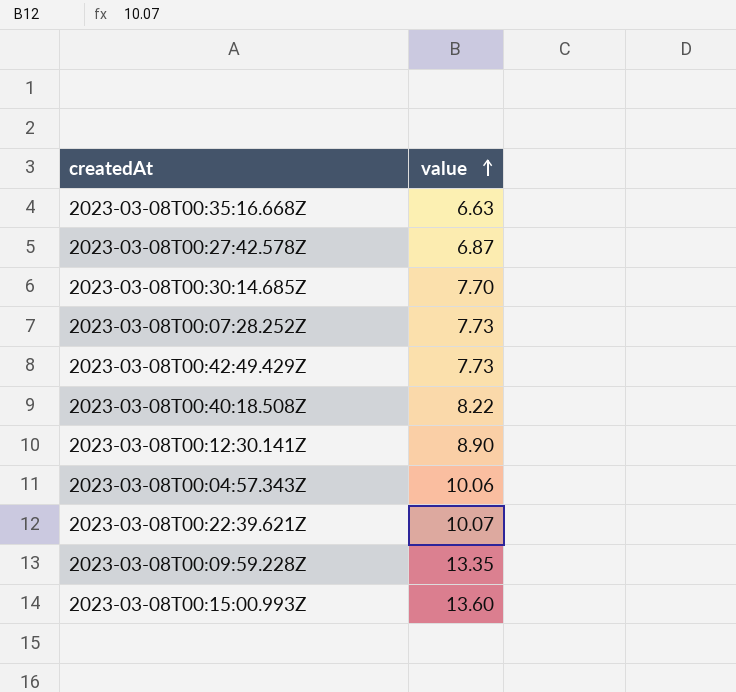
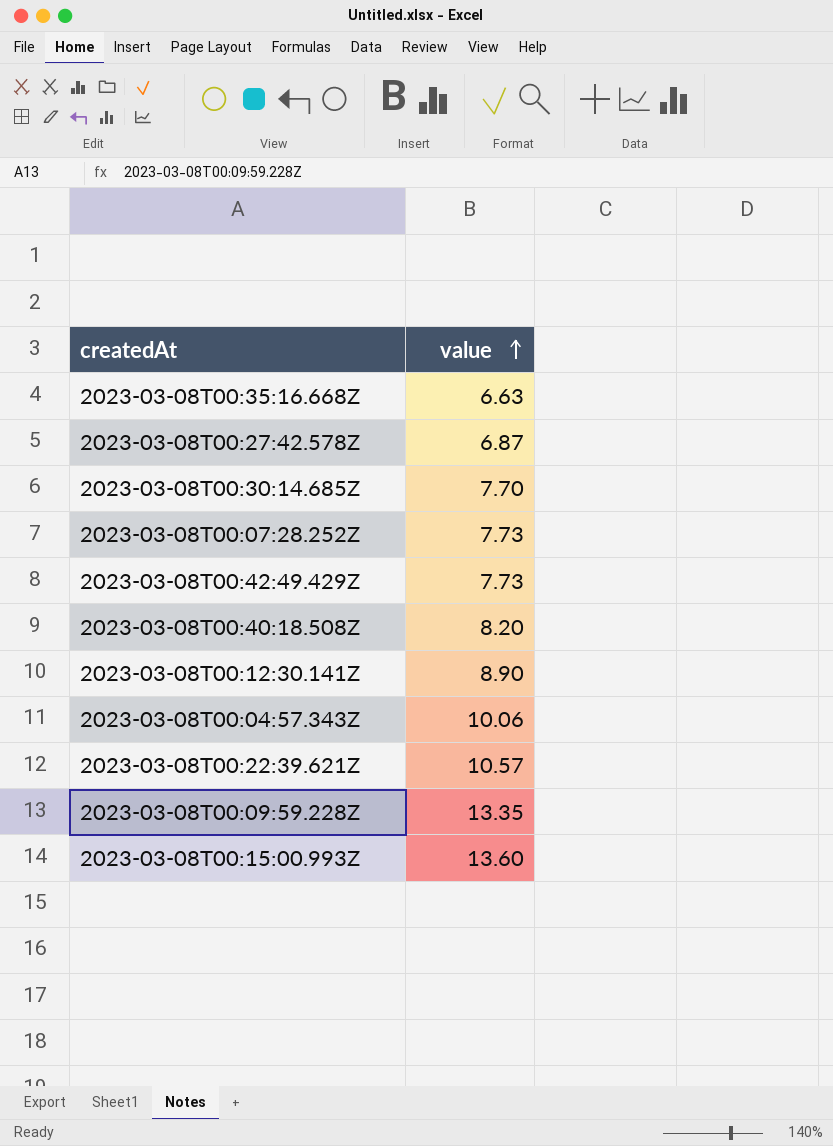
2023-03-08T00:40:18.508Z | value: 8.22 -> 8.20
2023-03-08T00:22:39.621Z | value: 10.07 -> 10.57

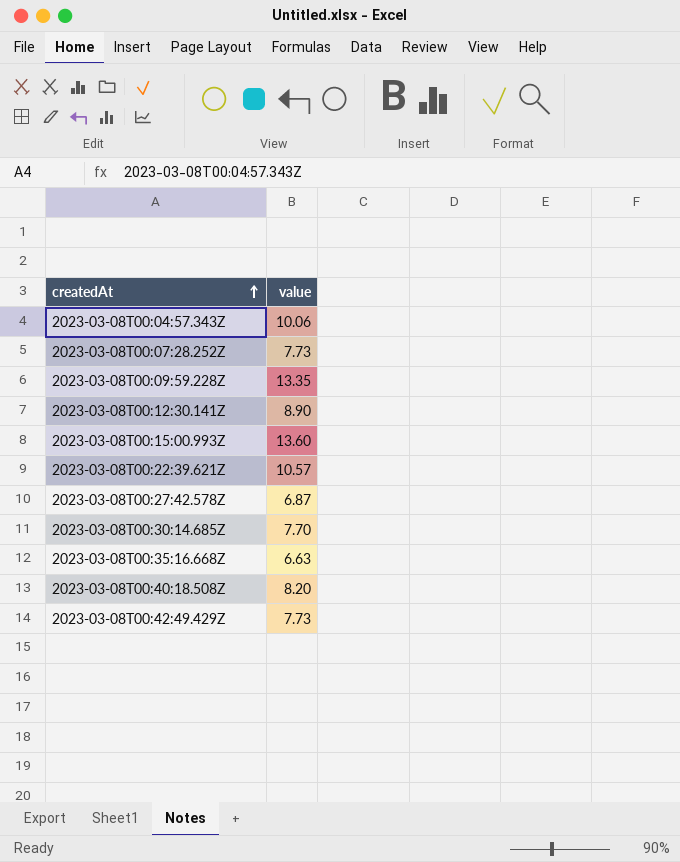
row order: value ascending -> createdAt ascending

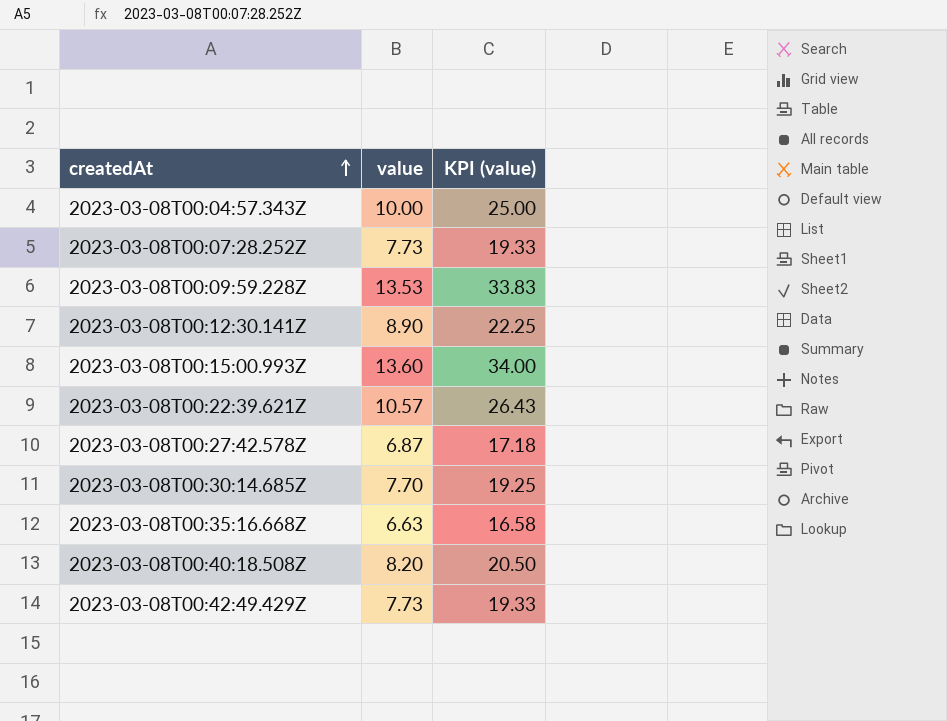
column KPI (value) | formula: none -> [value] * 2.5
2023-03-08T00:04:57.343Z | value: 10.06 -> 10.00
2023-03-08T00:09:59.228Z | value: 13.35 -> 13.53

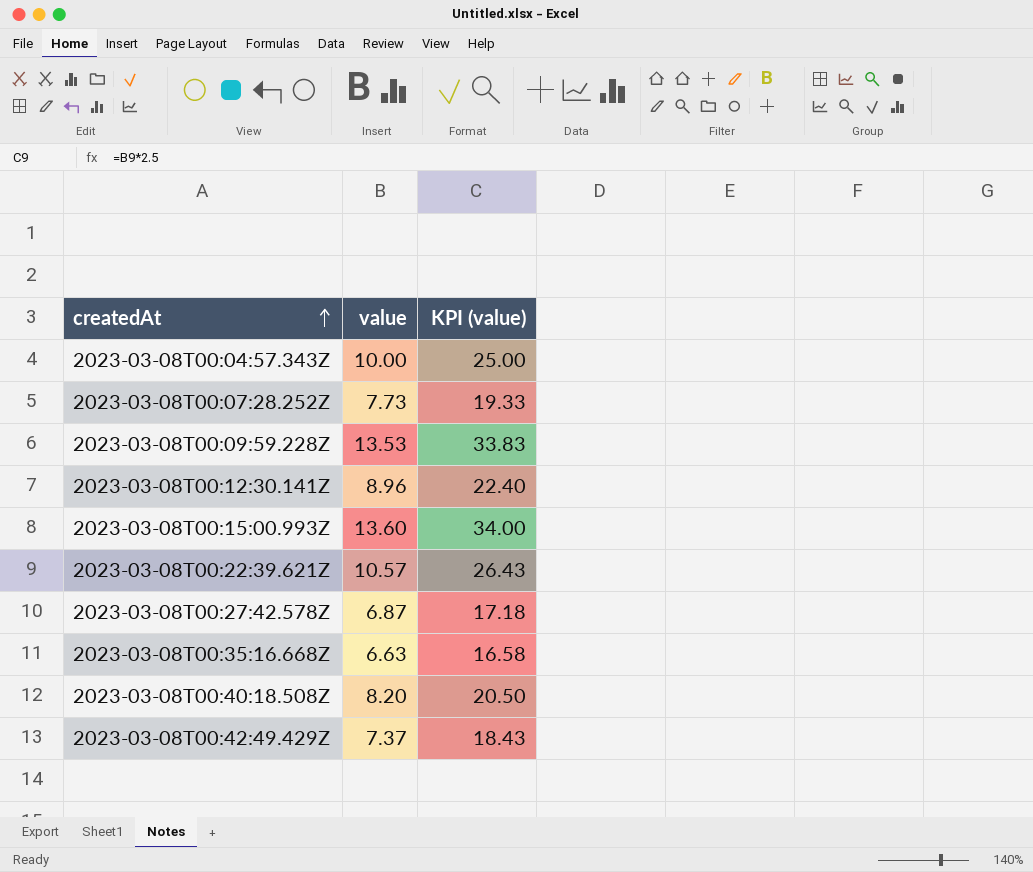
row 2023-03-08T00:30:14.685Z: 7.70 | 19.25 -> none
2023-03-08T00:12:30.141Z | value: 8.90 -> 8.96
2023-03-08T00:12:30.141Z | KPI (value): 22.25 -> 22.40
2023-03-08T00:42:49.429Z | value: 7.73 -> 7.37
2023-03-08T00:42:49.429Z | KPI (value): 19.33 -> 18.43

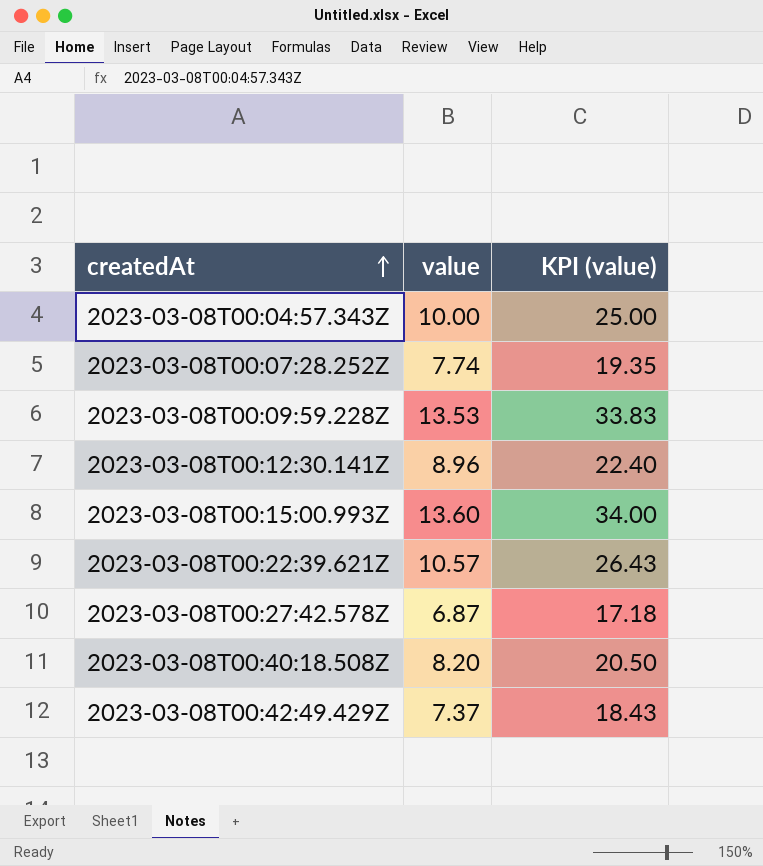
row 2023-03-08T00:35:16.668Z: 6.63 | 16.58 -> none
2023-03-08T00:07:28.252Z | value: 7.73 -> 7.74
2023-03-08T00:07:28.252Z | KPI (value): 19.33 -> 19.35

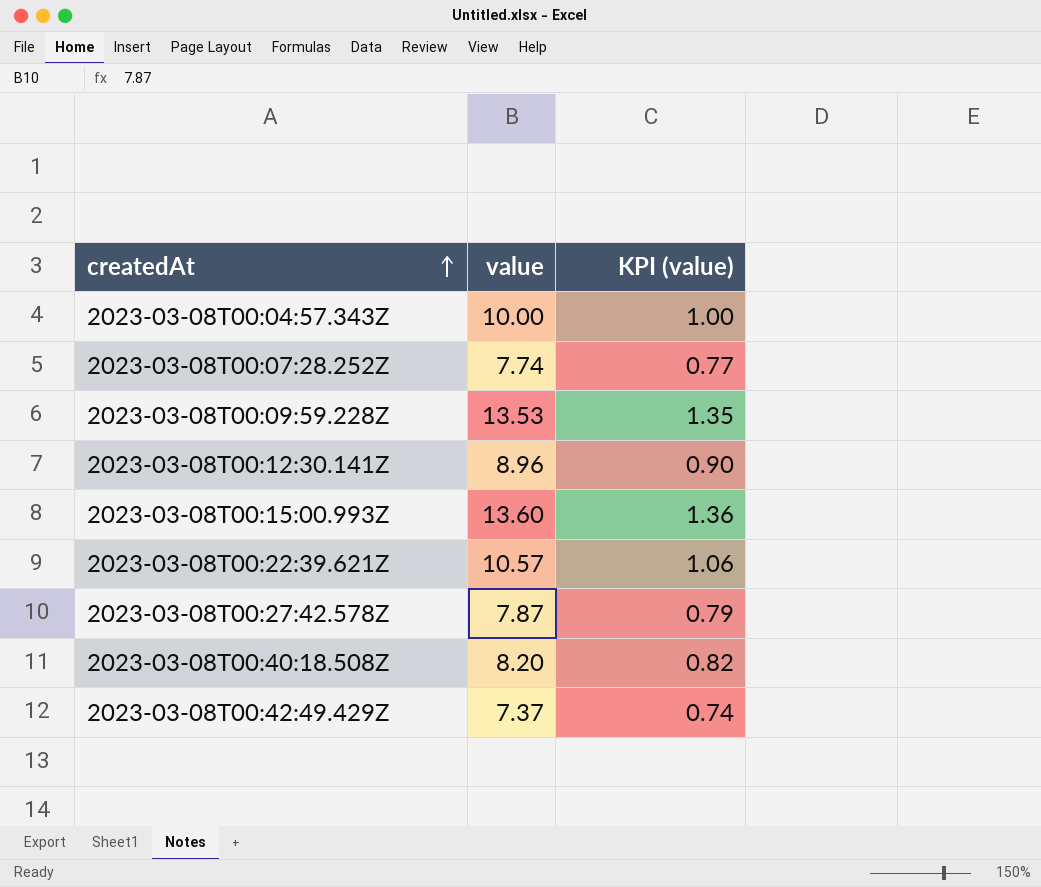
column KPI (value) | formula: [value] * 2.5 -> [value] * 0.1
2023-03-08T00:27:42.578Z | value: 6.87 -> 7.87

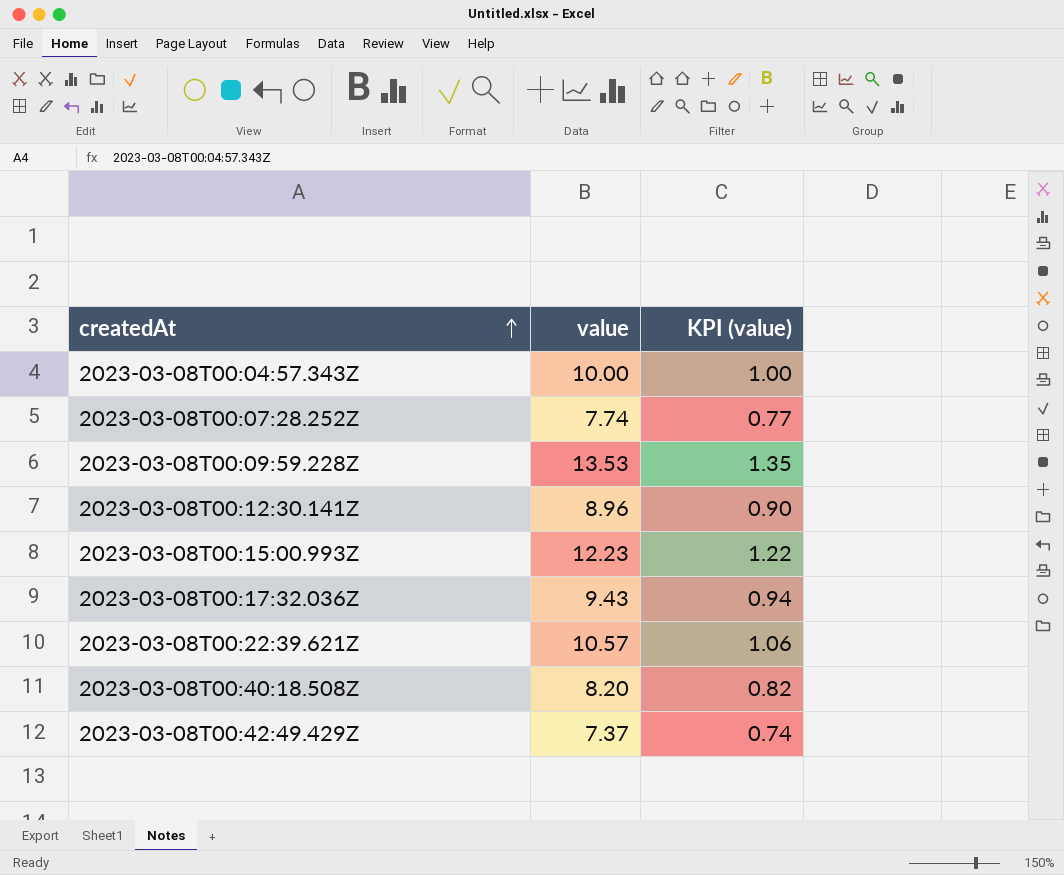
row 2023-03-08T00:27:42.578Z: 7.87 | 0.79 -> none
2023-03-08T00:15:00.993Z | value: 13.60 -> 12.23
2023-03-08T00:15:00.993Z | KPI (value): 1.36 -> 1.22
row 2023-03-08T00:17:32.036Z: none -> 9.43 | 0.94

